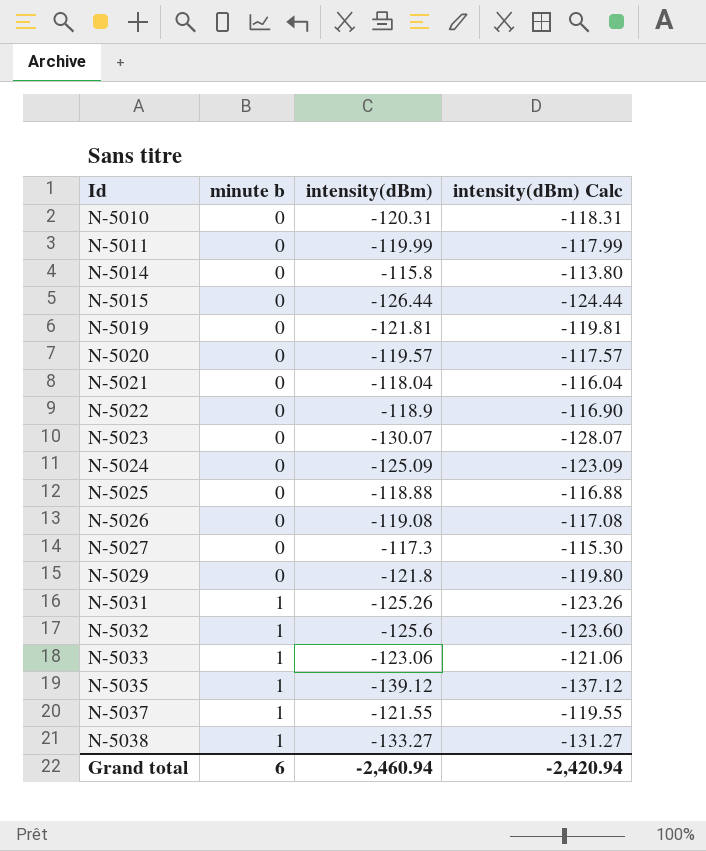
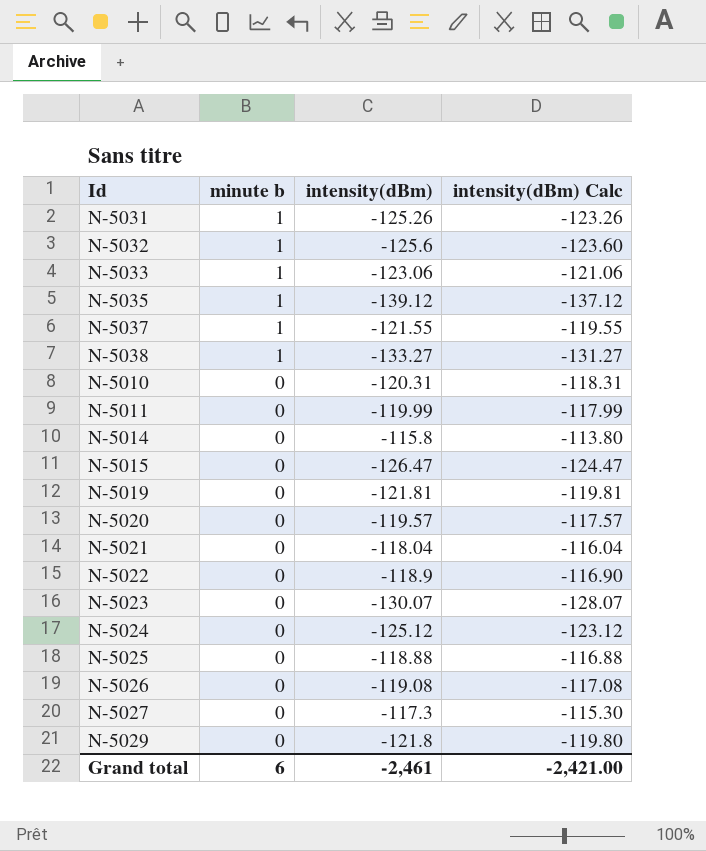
row order: Id ascending -> minute b descending
N-5015 | intensity(dBm): -126.44 -> -126.47
N-5015 | intensity(dBm) Calc: -124.44 -> -124.47
N-5024 | intensity(dBm): -125.09 -> -125.12
N-5024 | intensity(dBm) Calc: -123.09 -> -123.12
Grand total | intensity(dBm): -2,460.94 -> -2,461
Grand total | intensity(dBm) Calc: -2,420.94 -> -2,421.00

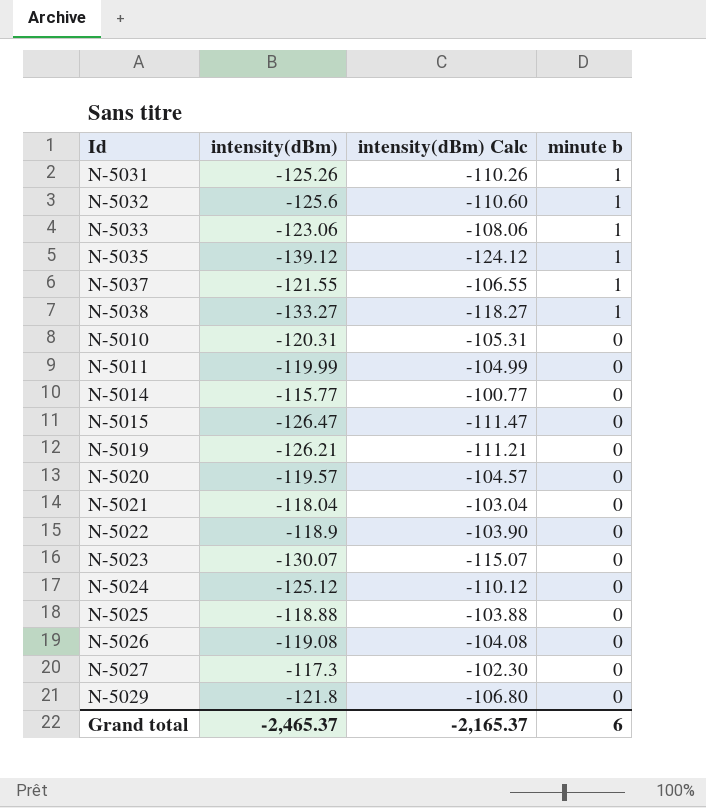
column intensity(dBm) Calc | formula: [intensity(dBm)] + 2 -> [intensity(dBm)] + 15
column minute b | position: 2 -> 4
N-5014 | intensity(dBm): -115.8 -> -115.77
N-5019 | intensity(dBm): -121.81 -> -126.21
Grand total | intensity(dBm): -2,461 -> -2,465.37
Grand total | intensity(dBm) Calc: -2,421.00 -> -2,165.37

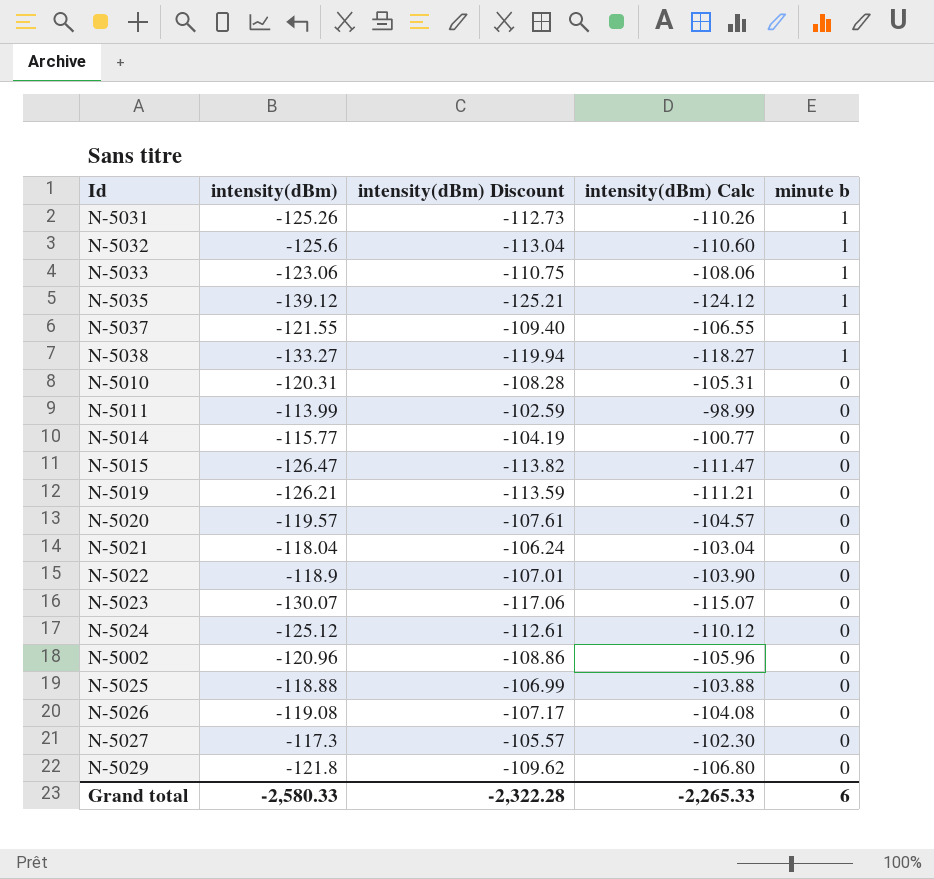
column intensity(dBm) Discount | formula: none -> [intensity(dBm)] * 0.9
N-5011 | intensity(dBm): -119.99 -> -113.99
N-5011 | intensity(dBm) Calc: -104.99 -> -98.99
row N-5002: none -> -120.96 | -108.86 | -105.96 | 0
Grand total | intensity(dBm): -2,465.37 -> -2,580.33
Grand total | intensity(dBm) Calc: -2,165.37 -> -2,265.33

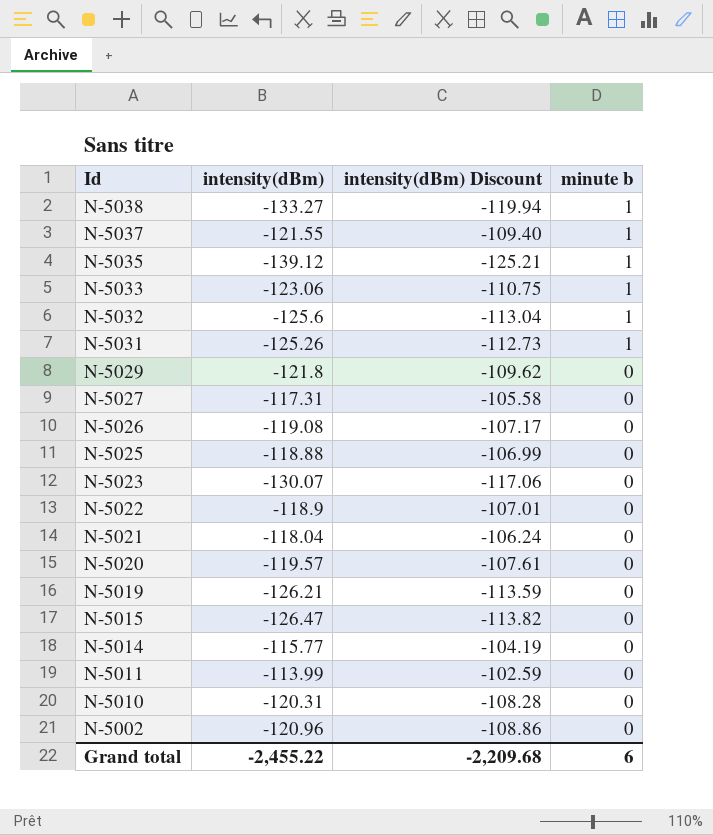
row order: minute b descending -> Id descending
column intensity(dBm) Calc | formula: [intensity(dBm)] + 15 -> none
row N-5024: -125.12 | -112.61 | -110.12 | 0 -> none
N-5027 | intensity(dBm): -117.3 -> -117.31
N-5027 | intensity(dBm) Discount: -105.57 -> -105.58
Grand total | intensity(dBm): -2,580.33 -> -2,455.22
Grand total | intensity(dBm) Discount: -2,322.28 -> -2,209.68

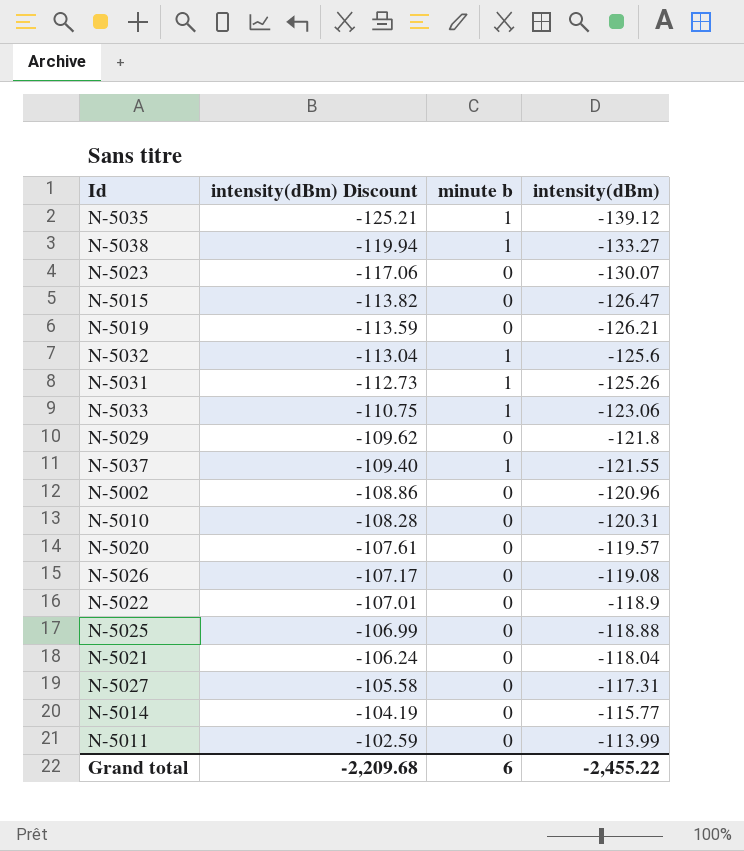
row order: Id descending -> intensity(dBm) Discount ascending
column intensity(dBm) | position: 2 -> 4

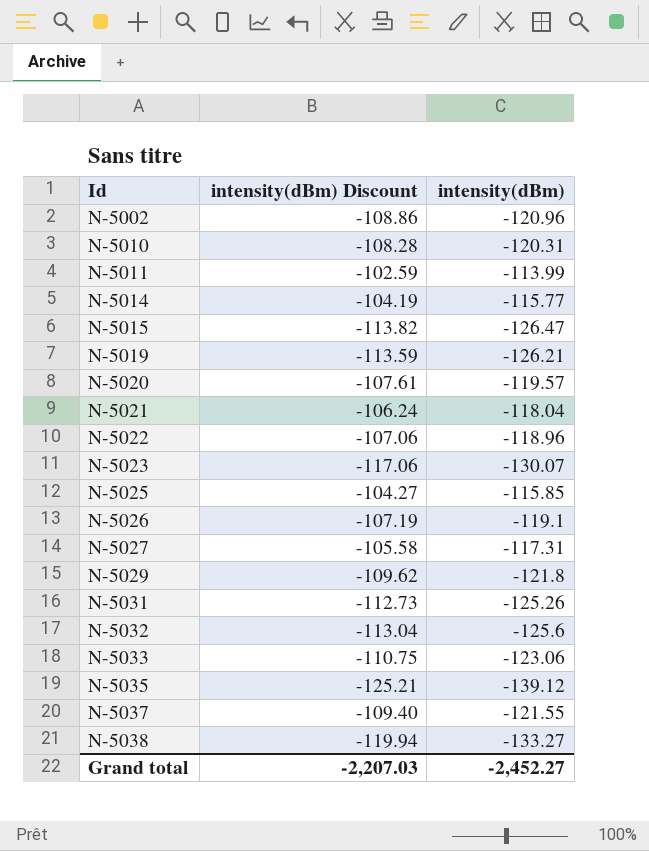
row order: intensity(dBm) Discount ascending -> Id ascending
column minute b | position: 3 -> none
N-5022 | intensity(dBm) Discount: -107.01 -> -107.06
N-5022 | intensity(dBm): -118.9 -> -118.96
N-5025 | intensity(dBm) Discount: -106.99 -> -104.27
N-5025 | intensity(dBm): -118.88 -> -115.85
N-5026 | intensity(dBm) Discount: -107.17 -> -107.19
N-5026 | intensity(dBm): -119.08 -> -119.1
Grand total | intensity(dBm) Discount: -2,209.68 -> -2,207.03
Grand total | intensity(dBm): -2,455.22 -> -2,452.27

